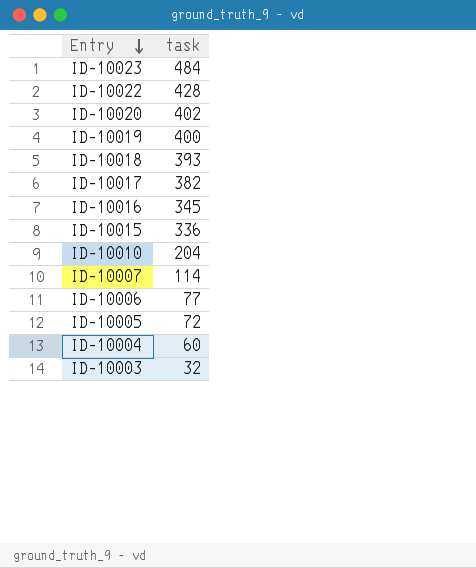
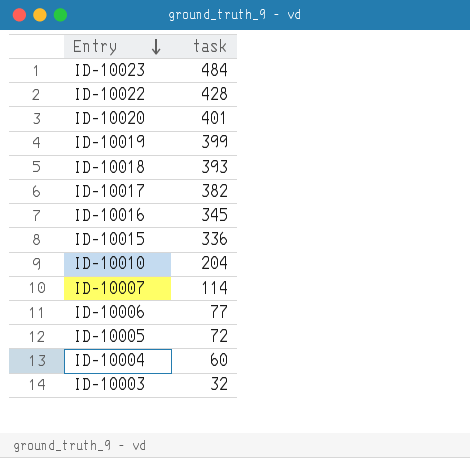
ID-10020 | task: 402 -> 401
ID-10019 | task: 400 -> 399

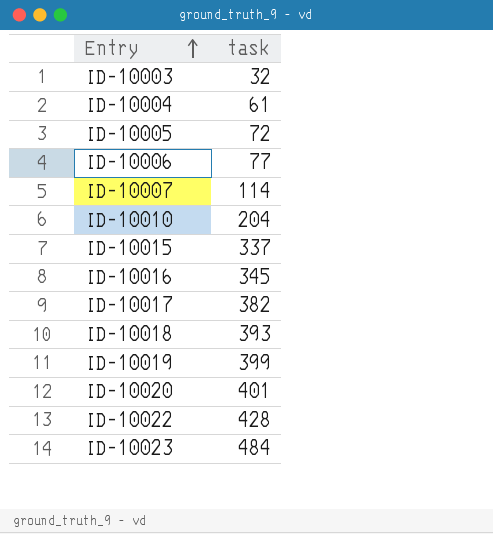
row order: Entry descending -> Entry ascending
ID-10004 | task: 60 -> 61
ID-10015 | task: 336 -> 337

